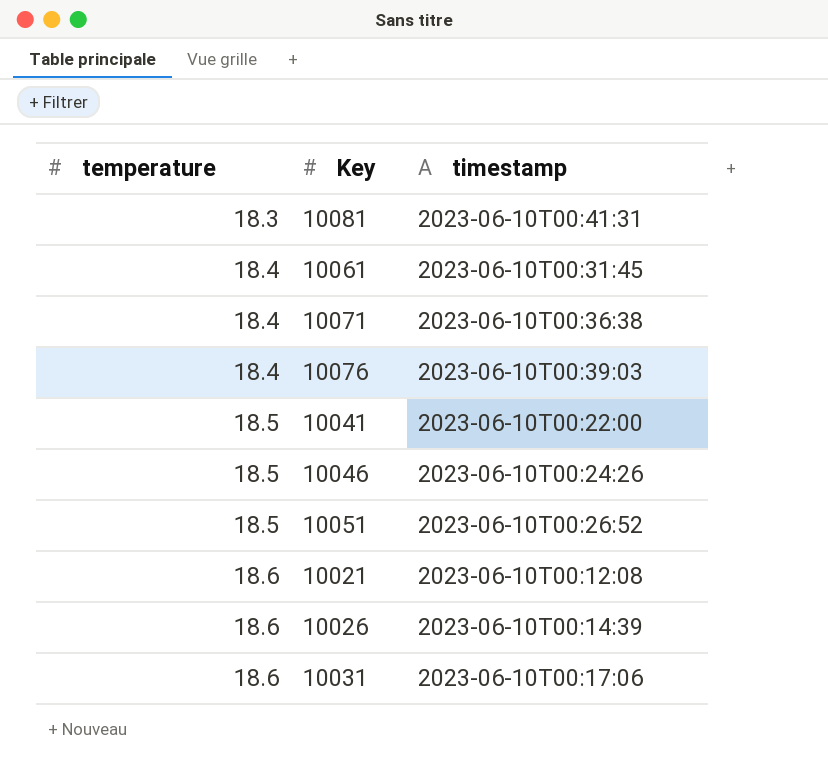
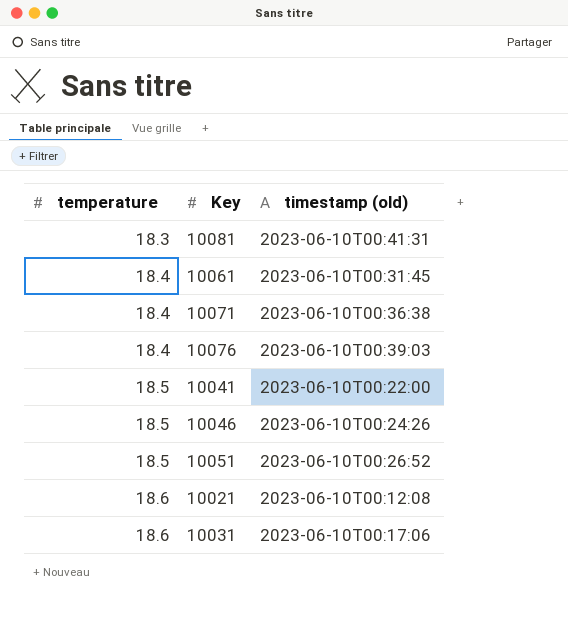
column name: timestamp -> timestamp (old)
row 10026: 18.6 | 2023-06-10T00:14:39 -> none

